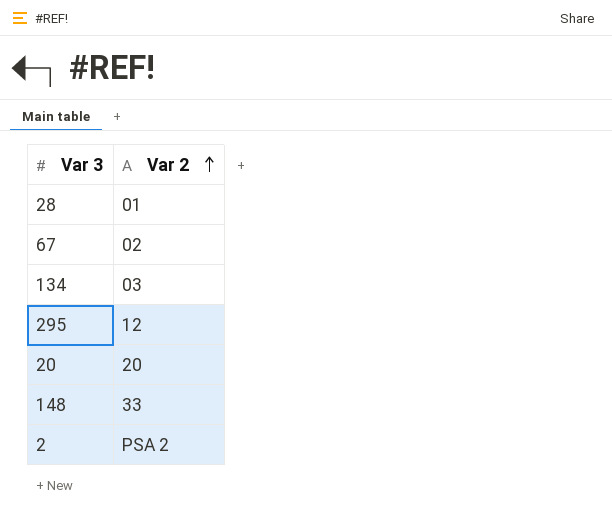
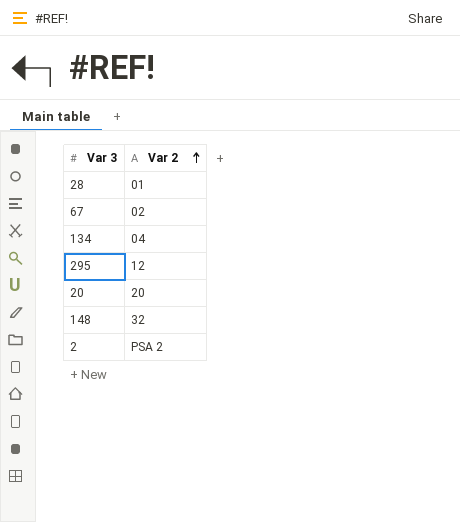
134 | Var 2: 03 -> 04
148 | Var 2: 33 -> 32

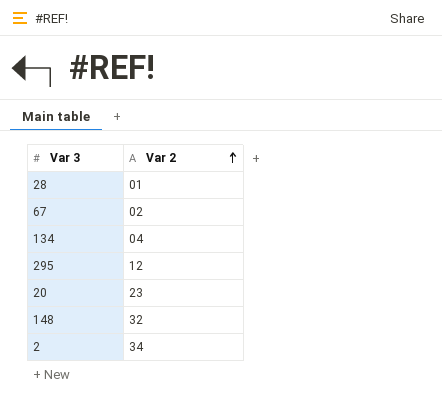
20 | Var 2: 20 -> 23
2 | Var 2: PSA 2 -> 34

